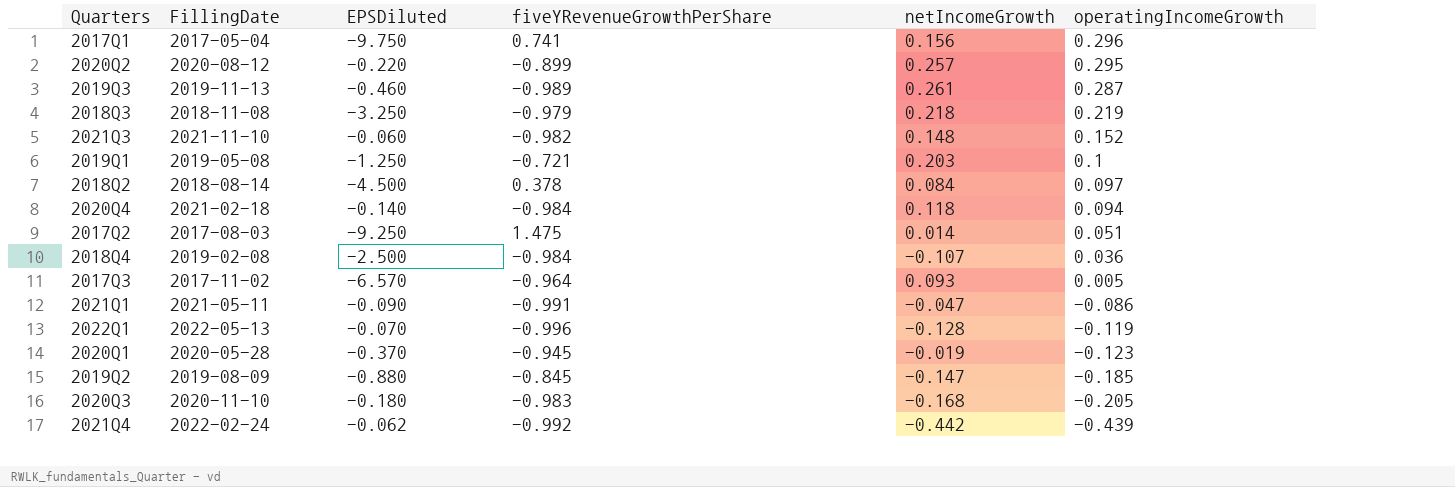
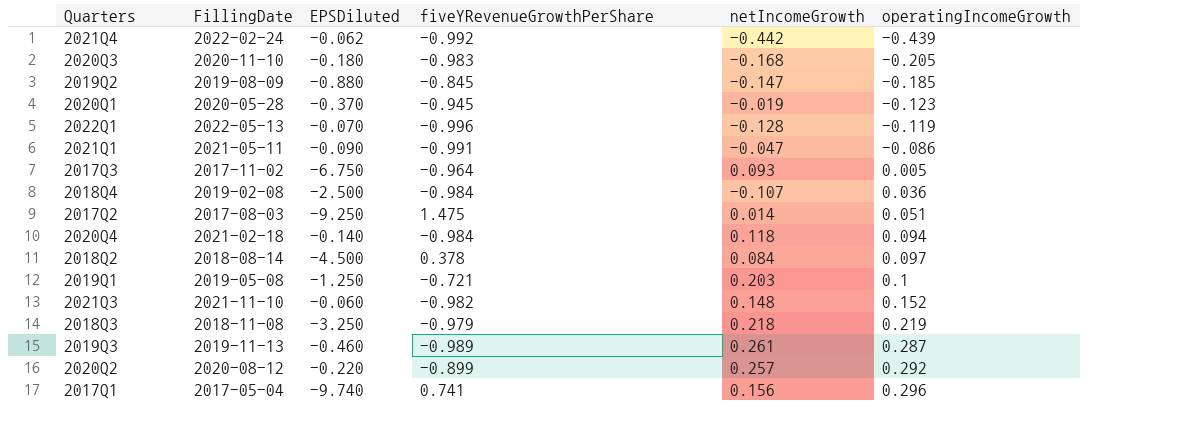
row order: operatingIncomeGrowth descending -> operatingIncomeGrowth ascending
2017Q3 | EPSDiluted: -6.570 -> -6.750
2020Q2 | operatingIncomeGrowth: 0.295 -> 0.292
2017Q1 | EPSDiluted: -9.750 -> -9.740

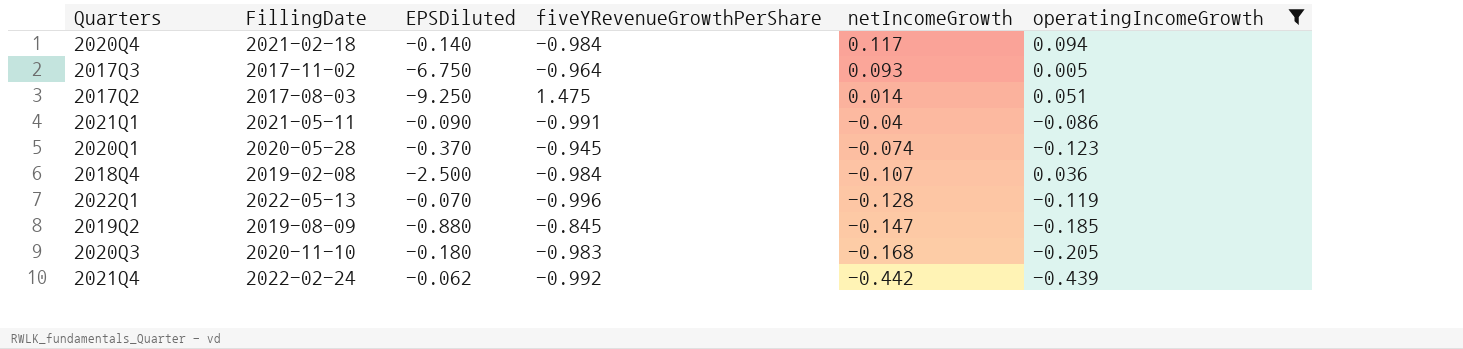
filter: none -> operatingIncomeGrowth <= 0.094
row order: operatingIncomeGrowth ascending -> netIncomeGrowth descending
2020Q4 | netIncomeGrowth: 0.118 -> 0.117
2021Q1 | netIncomeGrowth: -0.047 -> -0.04
2020Q1 | netIncomeGrowth: -0.019 -> -0.074

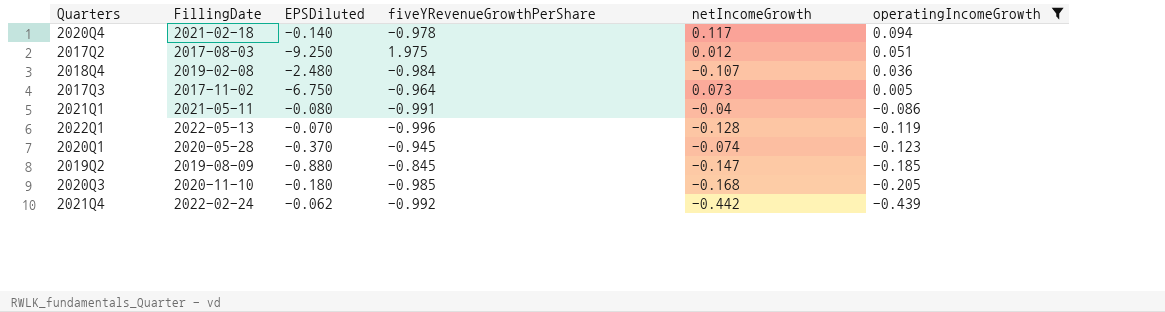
row order: netIncomeGrowth descending -> operatingIncomeGrowth descending
2020Q4 | fiveYRevenueGrowthPerShare: -0.984 -> -0.978
2017Q2 | fiveYRevenueGrowthPerShare: 1.475 -> 1.975
2017Q2 | netIncomeGrowth: 0.014 -> 0.012
2018Q4 | EPSDiluted: -2.500 -> -2.480
2017Q3 | netIncomeGrowth: 0.093 -> 0.073
2021Q1 | EPSDiluted: -0.090 -> -0.080
2020Q3 | fiveYRevenueGrowthPerShare: -0.983 -> -0.985

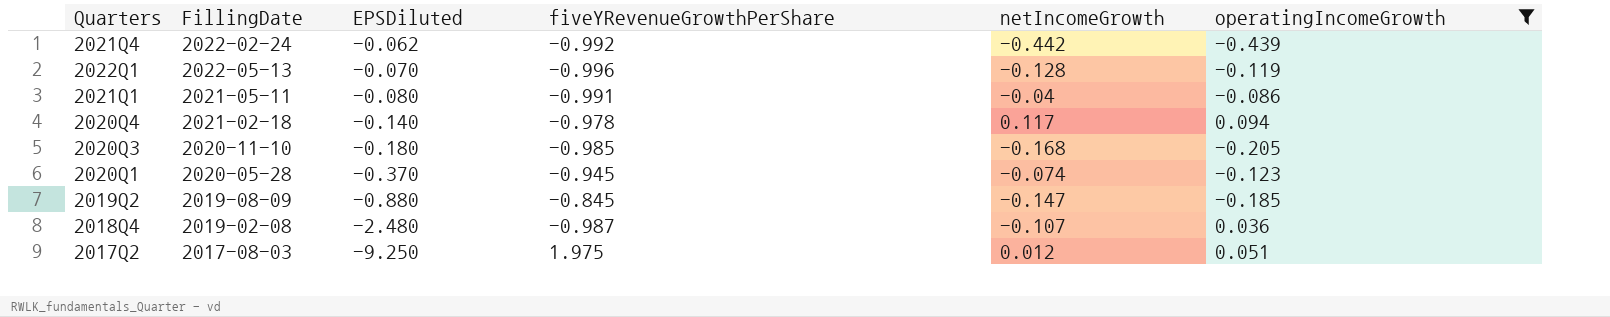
row order: operatingIncomeGrowth descending -> EPSDiluted descending
row 2017Q3: 2017-11-02 | -6.750 | -0.964 | 0.073 | 0.005 -> none
2018Q4 | fiveYRevenueGrowthPerShare: -0.984 -> -0.987

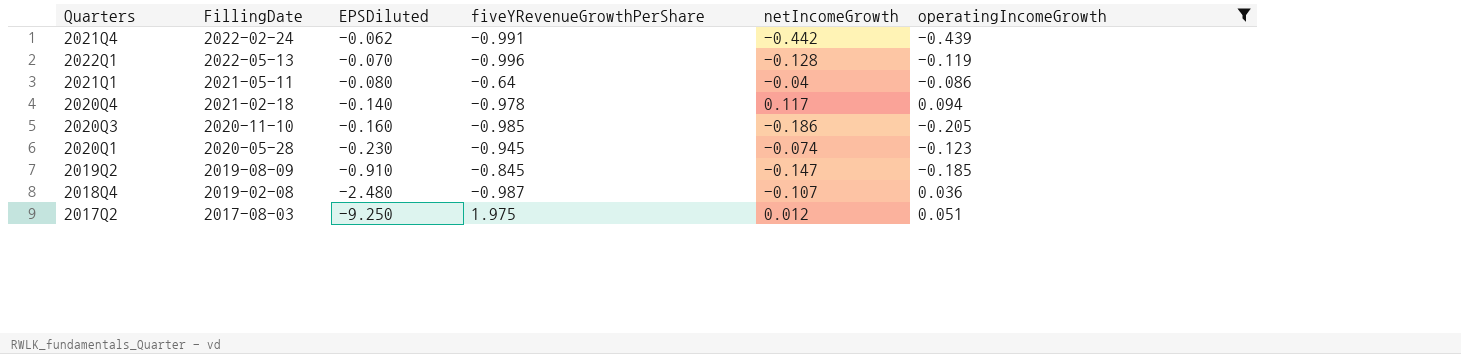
2021Q4 | fiveYRevenueGrowthPerShare: -0.992 -> -0.991
2021Q1 | fiveYRevenueGrowthPerShare: -0.991 -> -0.64
2020Q3 | EPSDiluted: -0.180 -> -0.160
2020Q3 | netIncomeGrowth: -0.168 -> -0.186
2020Q1 | EPSDiluted: -0.370 -> -0.230
2019Q2 | EPSDiluted: -0.880 -> -0.910

